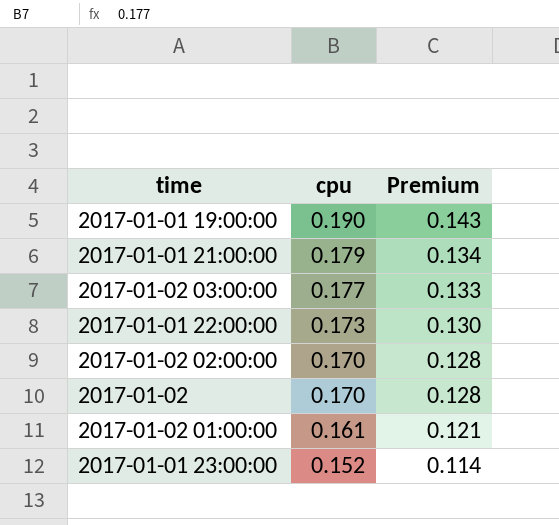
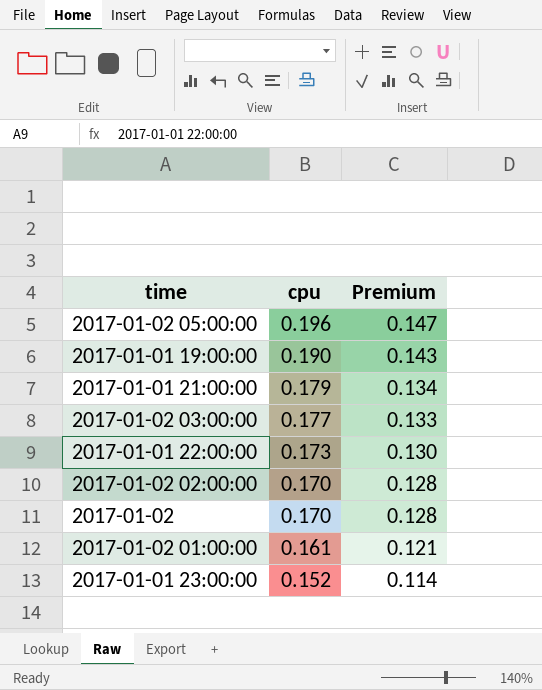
row 2017-01-02 05:00:00: none -> 0.196 | 0.147

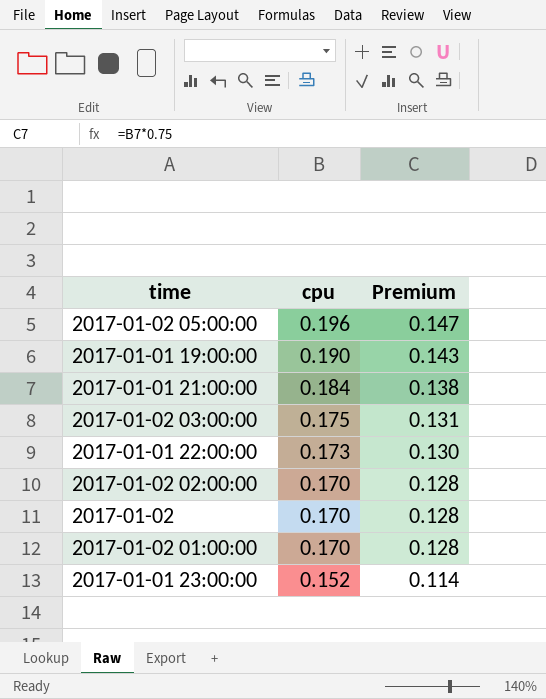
2017-01-01 21:00:00 | cpu: 0.179 -> 0.184
2017-01-01 21:00:00 | Premium: 0.134 -> 0.138
2017-01-02 03:00:00 | cpu: 0.177 -> 0.175
2017-01-02 03:00:00 | Premium: 0.133 -> 0.131
2017-01-02 01:00:00 | cpu: 0.161 -> 0.170
2017-01-02 01:00:00 | Premium: 0.121 -> 0.128

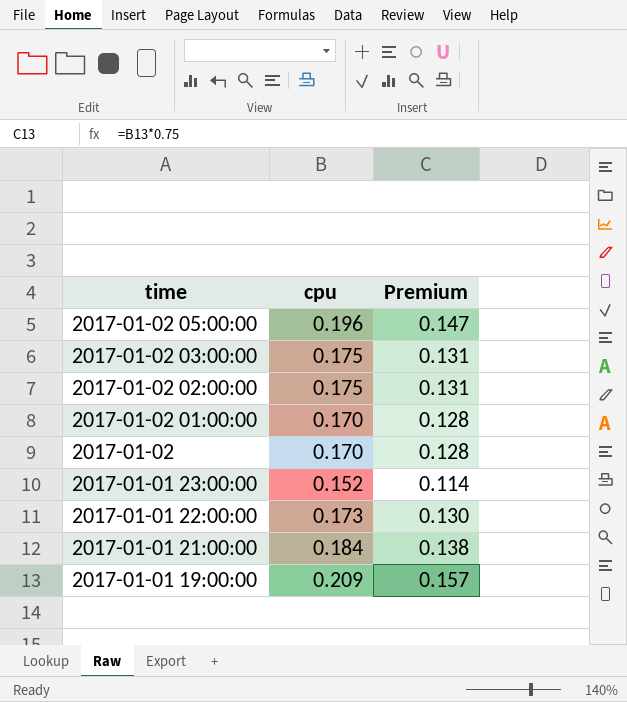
row order: cpu descending -> time descending
2017-01-02 02:00:00 | cpu: 0.170 -> 0.175
2017-01-02 02:00:00 | Premium: 0.128 -> 0.131
2017-01-01 19:00:00 | cpu: 0.190 -> 0.209
2017-01-01 19:00:00 | Premium: 0.143 -> 0.157

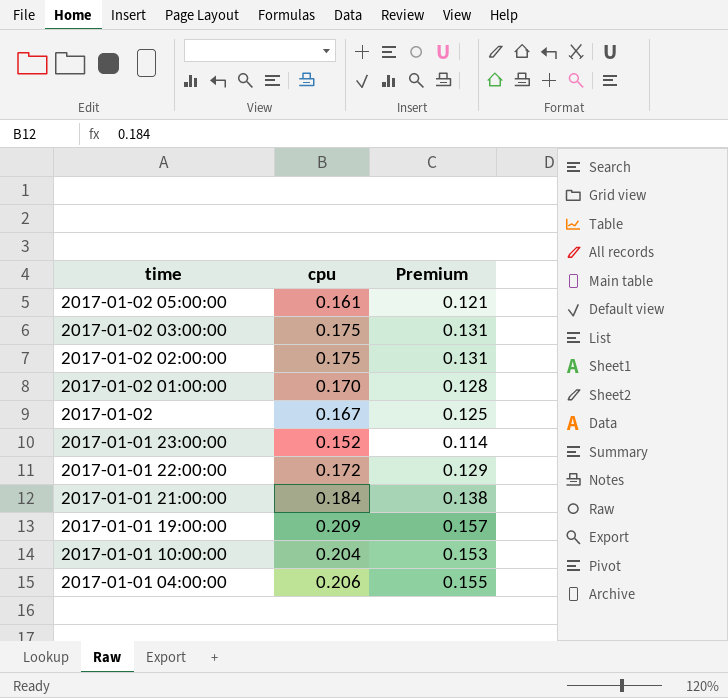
2017-01-02 05:00:00 | cpu: 0.196 -> 0.161
2017-01-02 05:00:00 | Premium: 0.147 -> 0.121
2017-01-02 | cpu: 0.170 -> 0.167
2017-01-02 | Premium: 0.128 -> 0.125
2017-01-01 22:00:00 | cpu: 0.173 -> 0.172
2017-01-01 22:00:00 | Premium: 0.130 -> 0.129
row 2017-01-01 10:00:00: none -> 0.204 | 0.153
row 2017-01-01 04:00:00: none -> 0.206 | 0.155

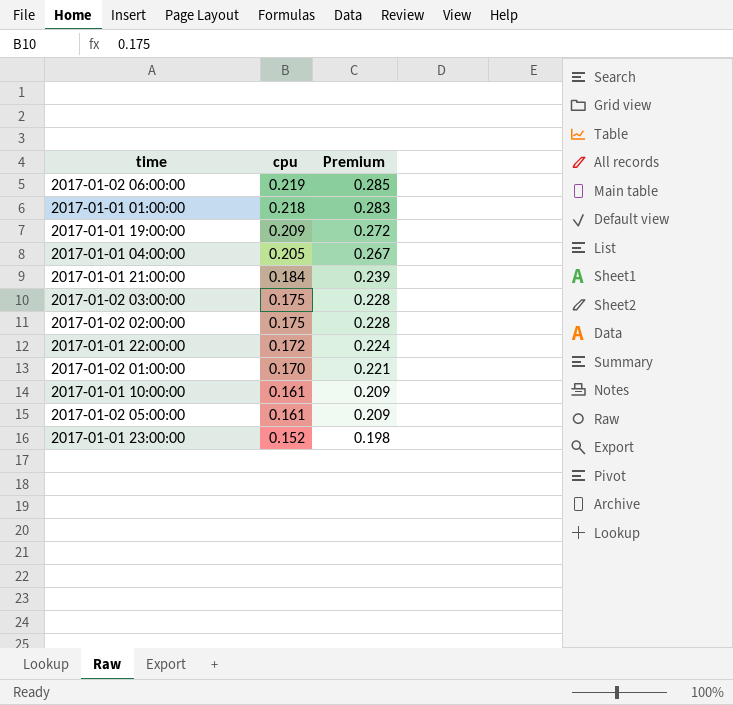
row order: time descending -> cpu descending
column Premium | formula: [cpu] * 0.75 -> [cpu] * 1.3
row 2017-01-02: 0.167 | 0.125 -> none
row 2017-01-02 06:00:00: none -> 0.219 | 0.285
row 2017-01-01 01:00:00: none -> 0.218 | 0.283
2017-01-01 04:00:00 | cpu: 0.206 -> 0.205
2017-01-01 10:00:00 | cpu: 0.204 -> 0.161

